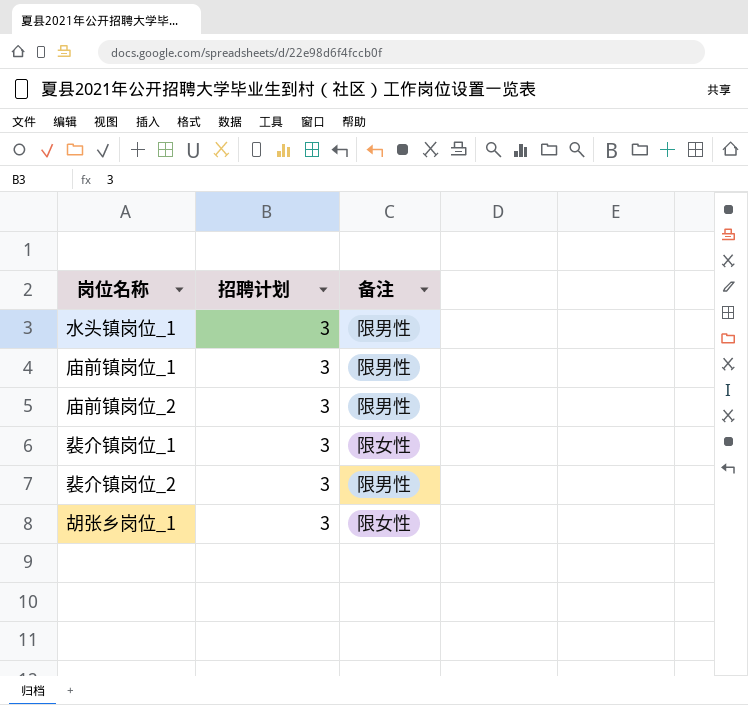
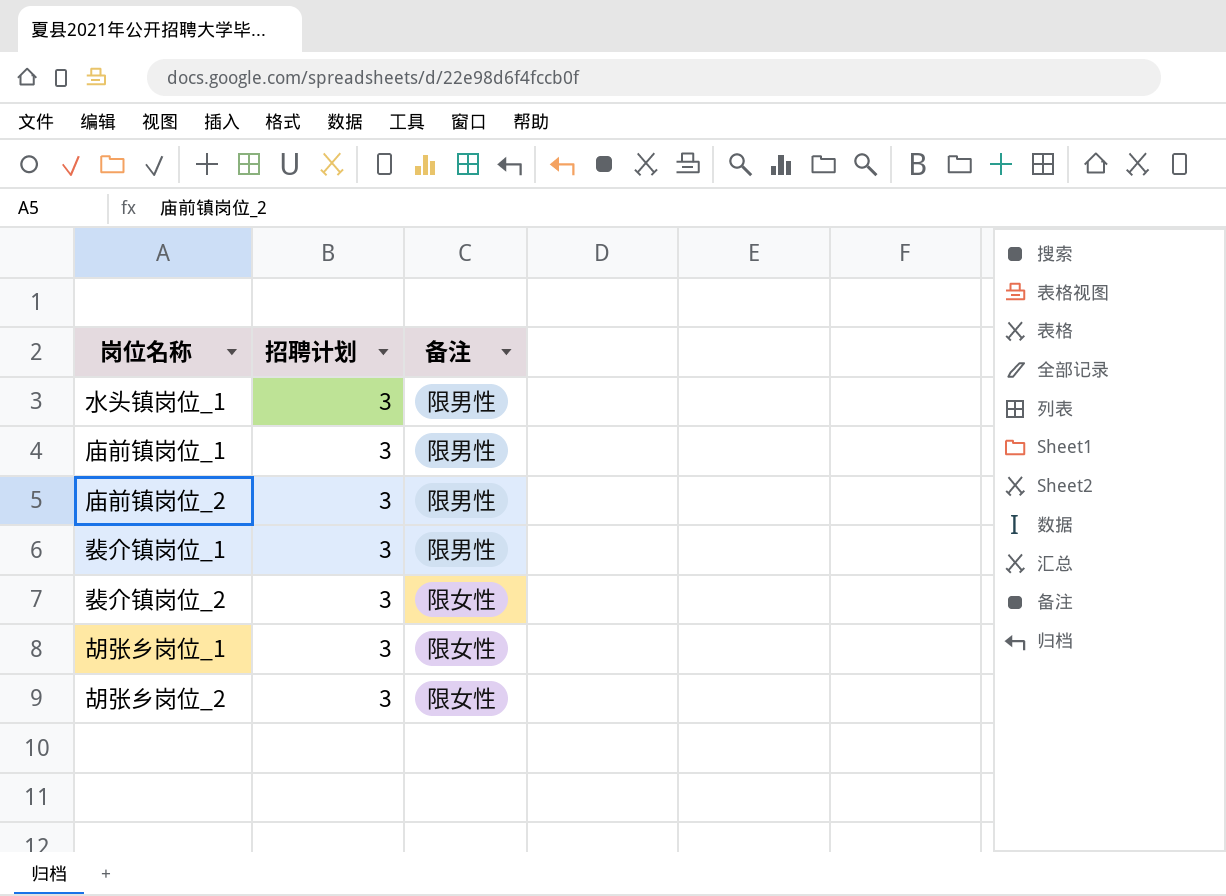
裴介镇岗位_1 | 备注: 限女性 -> 限男性
裴介镇岗位_2 | 备注: 限男性 -> 限女性
row 胡张乡岗位_2: none -> 3 | 限女性

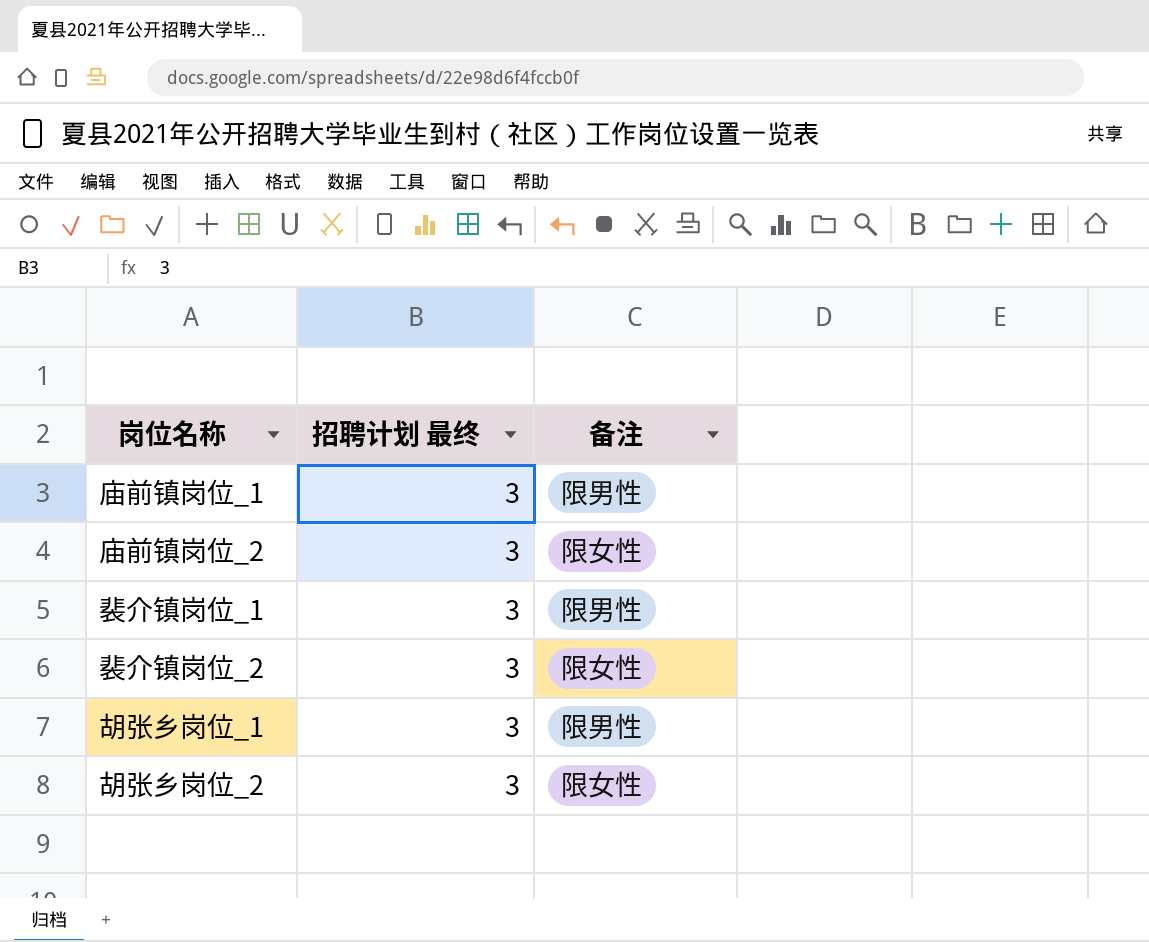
column name: 招聘计划 -> 招聘计划 最终
row 水头镇岗位_1: 3 | 限男性 -> none
庙前镇岗位_2 | 备注: 限男性 -> 限女性
胡张乡岗位_1 | 备注: 限女性 -> 限男性

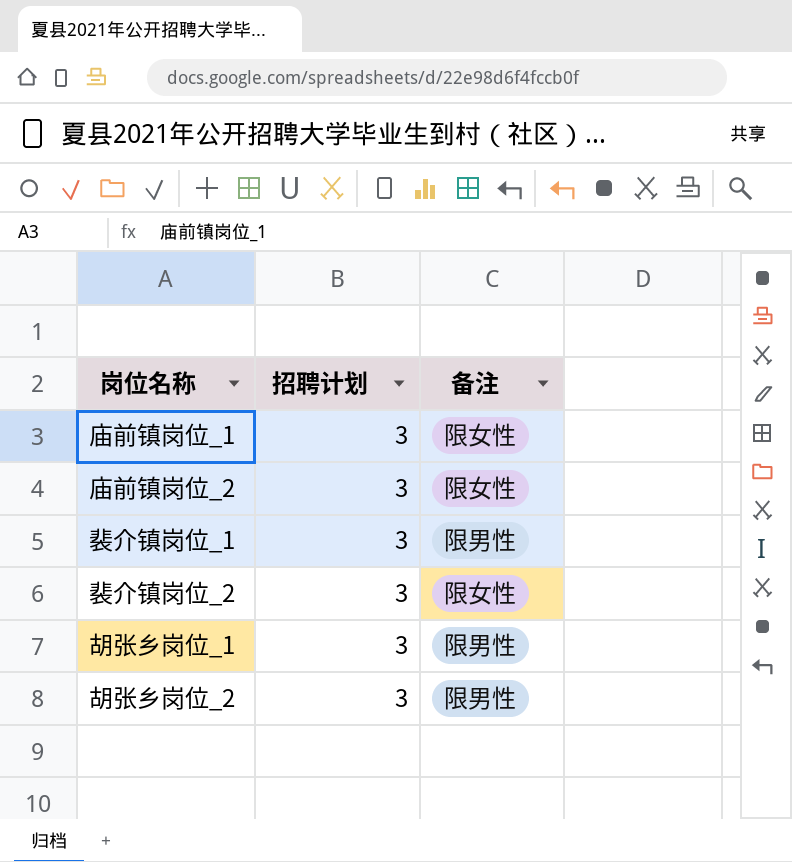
column name: 招聘计划 最终 -> 招聘计划
庙前镇岗位_1 | 备注: 限男性 -> 限女性
胡张乡岗位_2 | 备注: 限女性 -> 限男性

